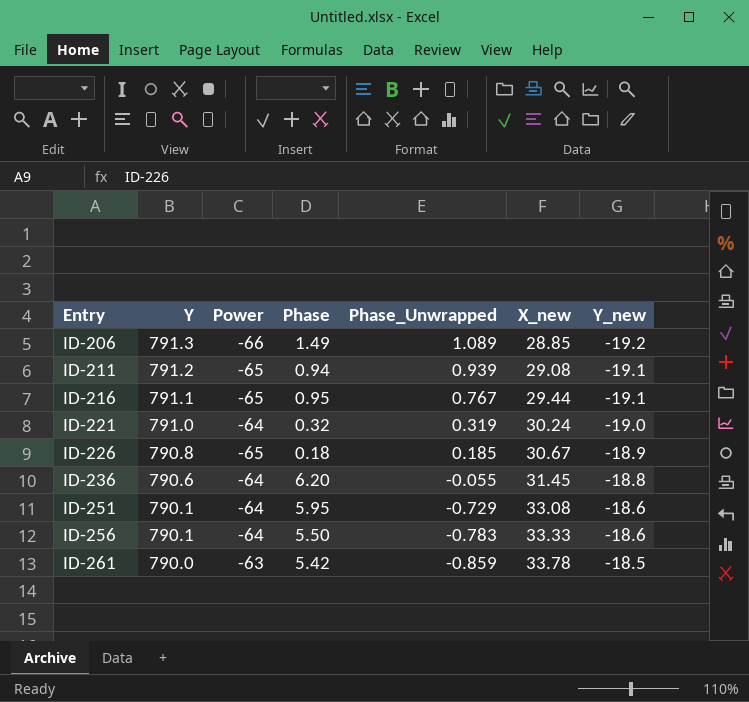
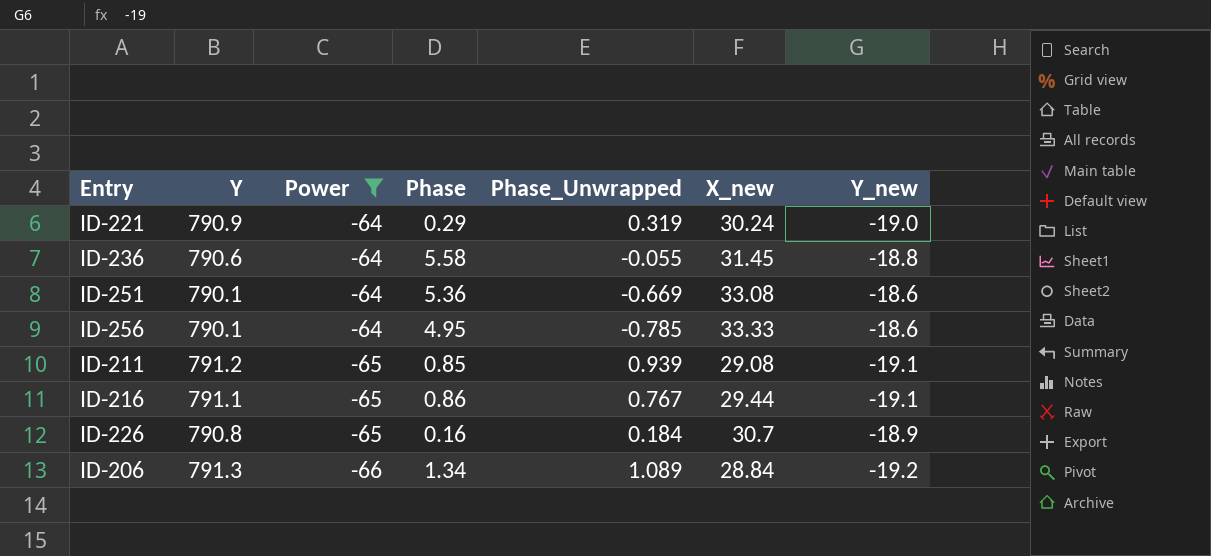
filter: none -> Power != -63
row order: Entry ascending -> Power descending
ID-221 | Y: 791.0 -> 790.9
ID-221 | Phase: 0.32 -> 0.29
ID-236 | Phase: 6.20 -> 5.58
ID-251 | Phase: 5.95 -> 5.36
ID-251 | Phase_Unwrapped: -0.729 -> -0.669
ID-256 | Phase: 5.50 -> 4.95
ID-256 | Phase_Unwrapped: -0.783 -> -0.785
ID-211 | Phase: 0.94 -> 0.85
ID-216 | Phase: 0.95 -> 0.86
ID-226 | Phase: 0.18 -> 0.16
ID-226 | Phase_Unwrapped: 0.185 -> 0.184
ID-226 | X_new: 30.67 -> 30.7
ID-206 | Phase: 1.49 -> 1.34
ID-206 | X_new: 28.85 -> 28.84

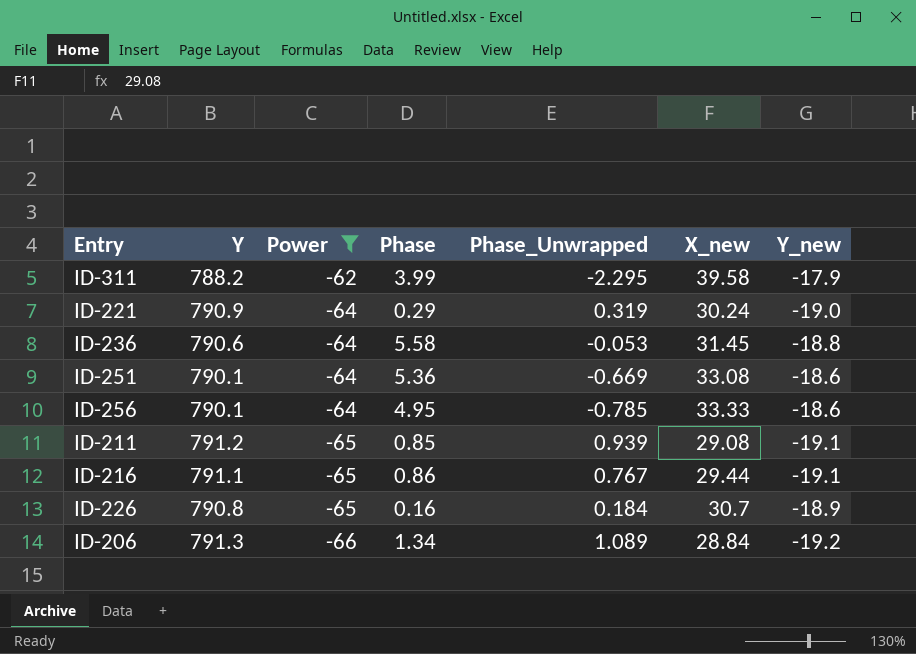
row ID-311: none -> 788.2 | -62 | 3.99 | -2.295 | 39.58 | -17.9
ID-236 | Phase_Unwrapped: -0.055 -> -0.053

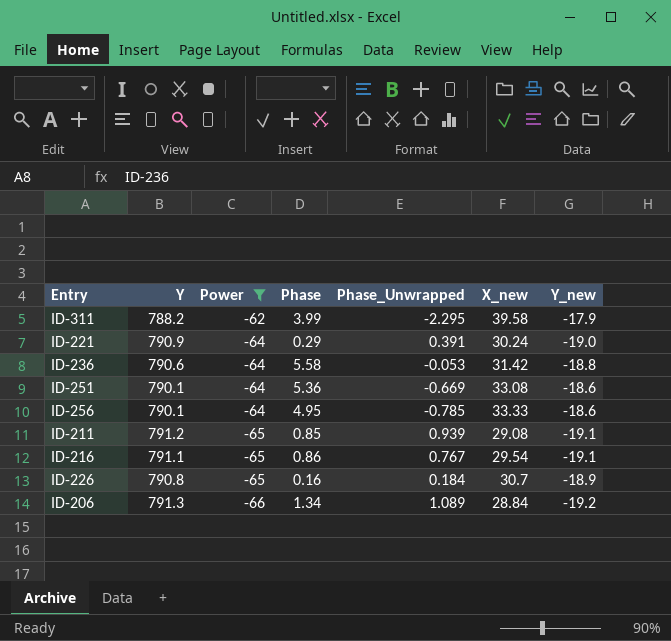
ID-221 | Phase_Unwrapped: 0.319 -> 0.391
ID-236 | X_new: 31.45 -> 31.42
ID-216 | X_new: 29.44 -> 29.54

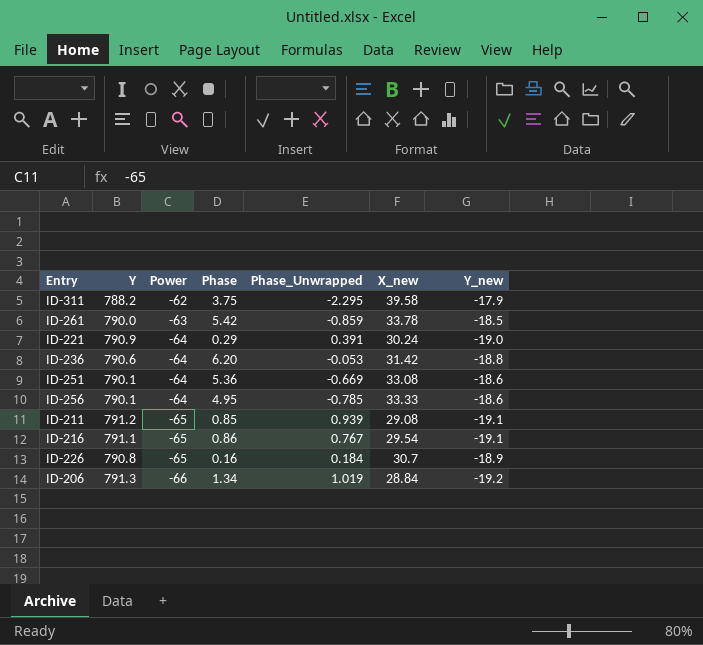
filter: Power != -63 -> none
ID-311 | Phase: 3.99 -> 3.75
ID-236 | Phase: 5.58 -> 6.20
ID-206 | Phase_Unwrapped: 1.089 -> 1.019

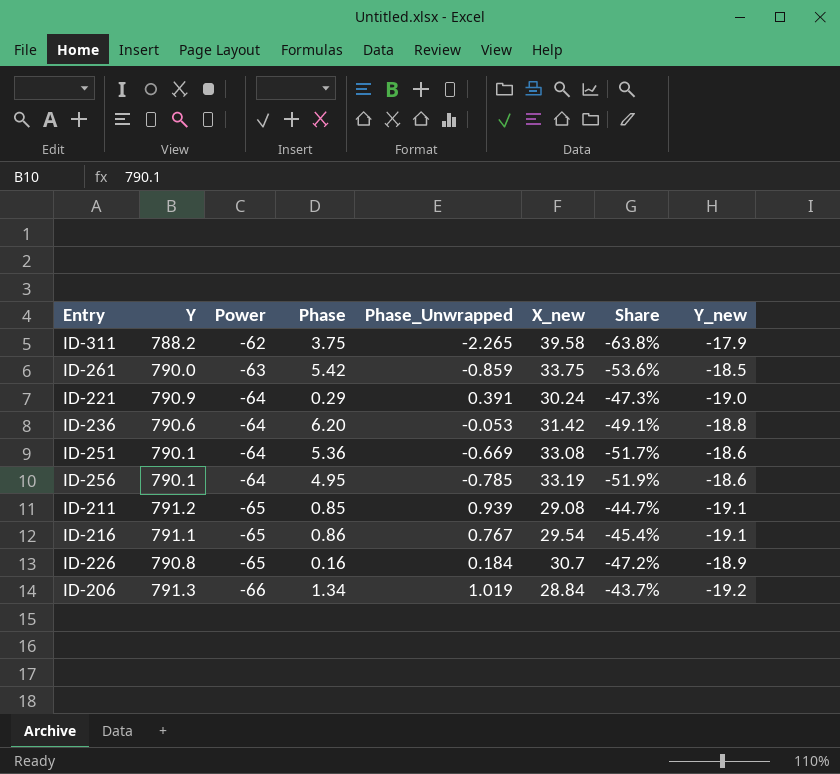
column Share | formula: none -> [X_new] / [Power]
ID-311 | Phase_Unwrapped: -2.295 -> -2.265
ID-261 | X_new: 33.78 -> 33.75
ID-256 | X_new: 33.33 -> 33.19

